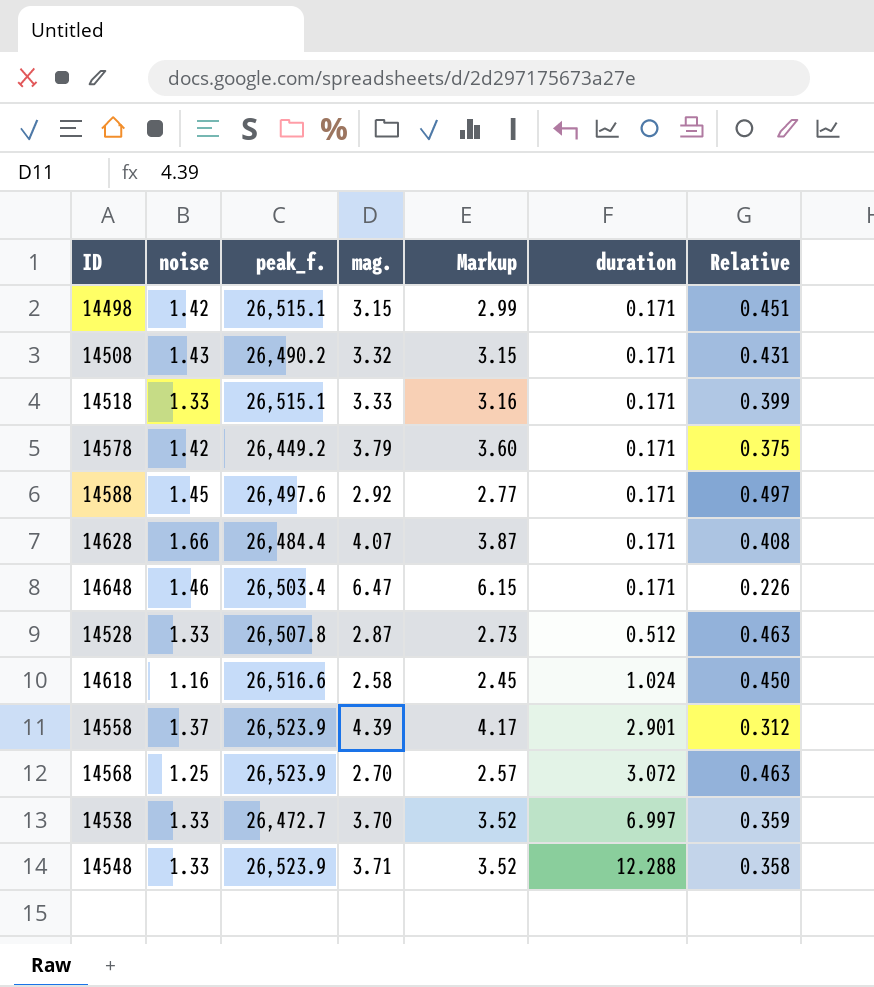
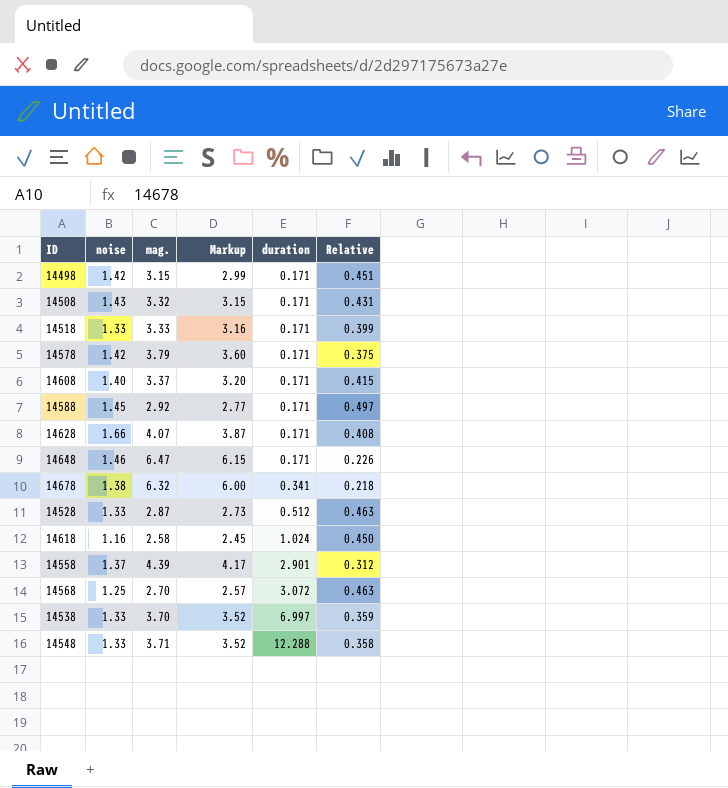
column peak_f. | position: 3 -> none
row 14608: none -> 1.40 | 3.37 | 3.20 | 0.171 | 0.415
row 14678: none -> 1.38 | 6.32 | 6.00 | 0.341 | 0.218

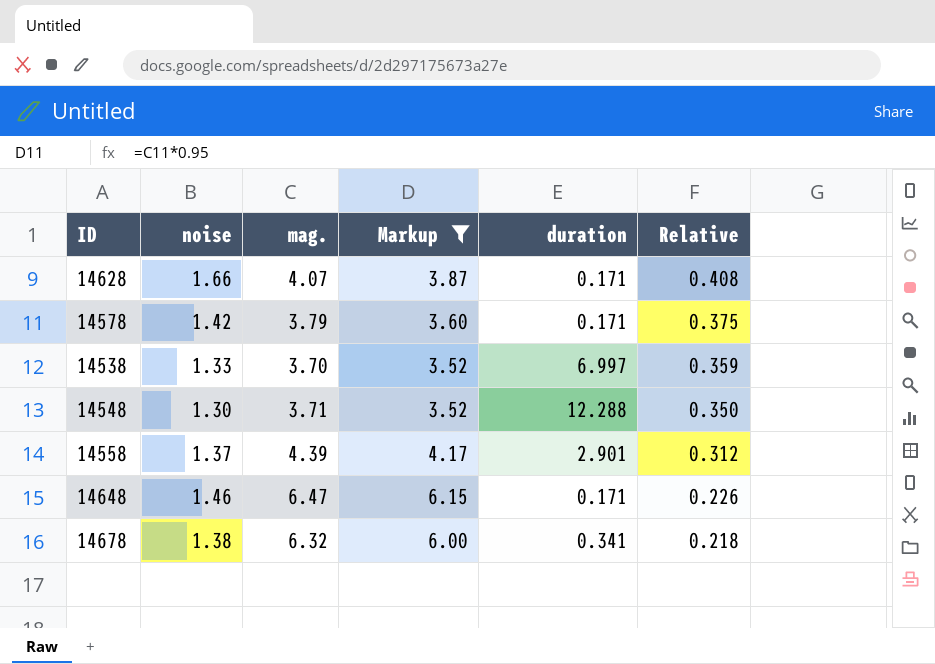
filter: none -> Markup >= 3.52
row order: duration ascending -> Relative descending
14548 | noise: 1.33 -> 1.30
14548 | Relative: 0.358 -> 0.350

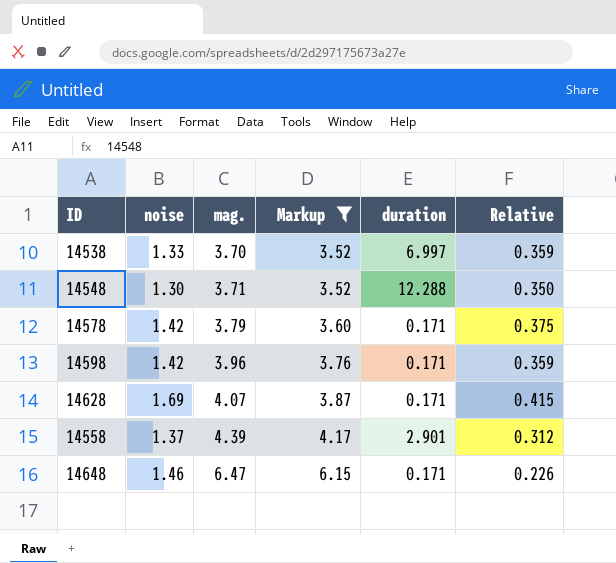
row order: Relative descending -> mag. ascending
row 14678: 1.38 | 6.32 | 6.00 | 0.341 | 0.218 -> none
row 14598: none -> 1.42 | 3.96 | 3.76 | 0.171 | 0.359
14628 | noise: 1.66 -> 1.69
14628 | Relative: 0.408 -> 0.415

